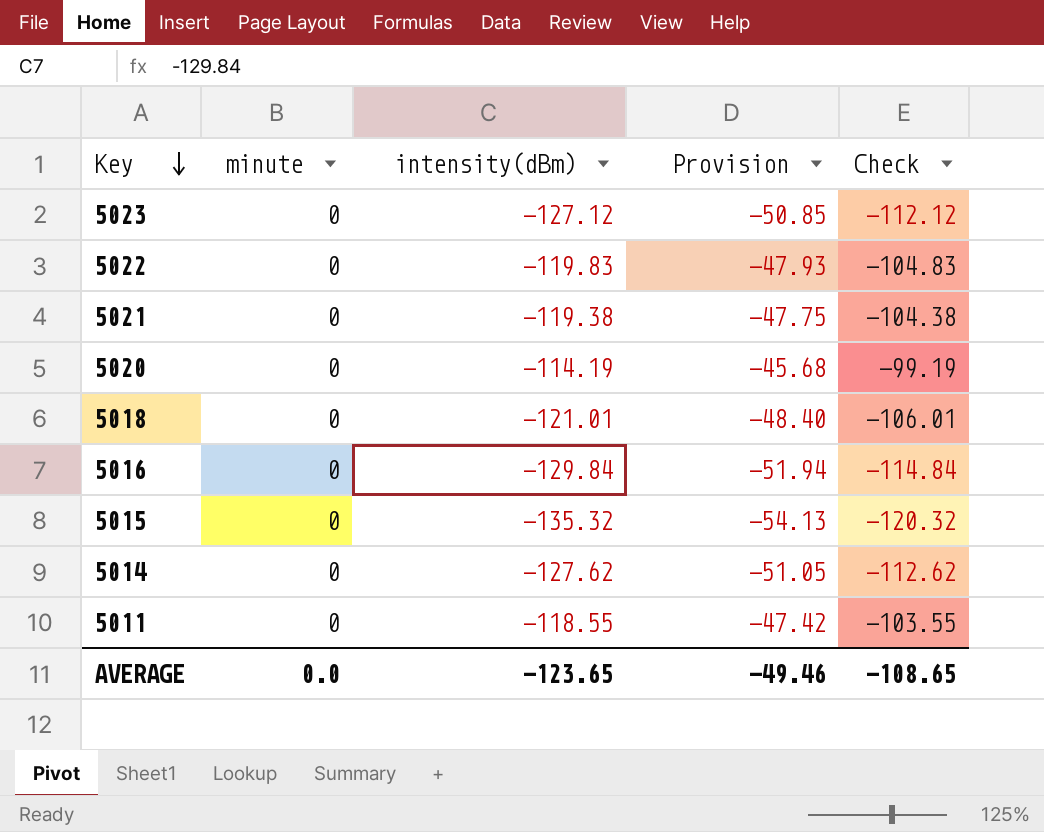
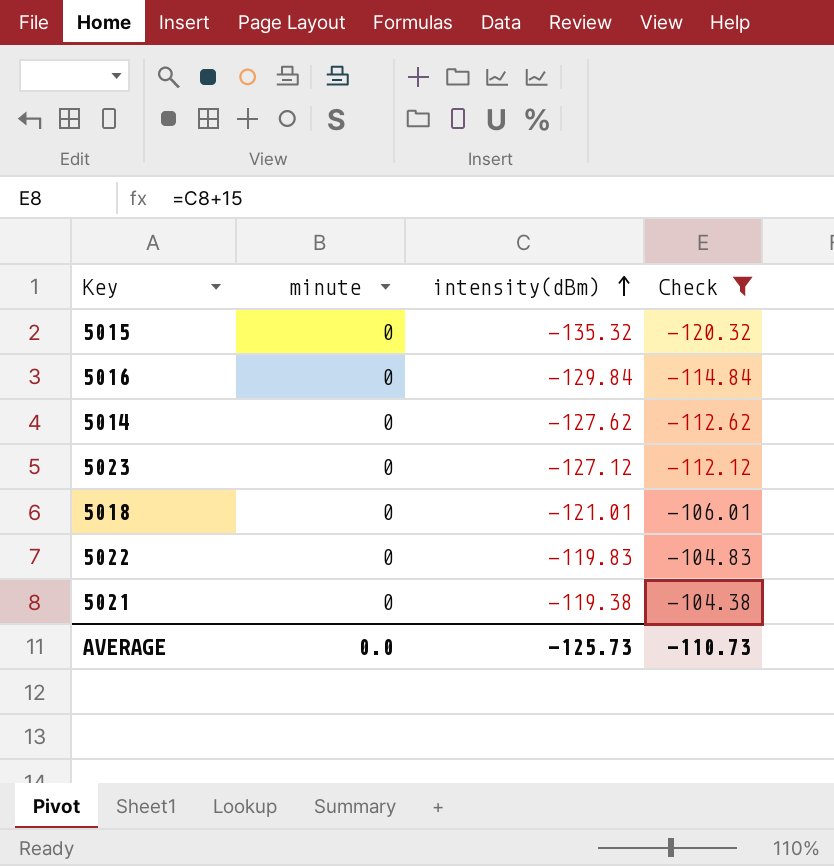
filter: none -> Check <= -104.38
row order: Key descending -> intensity(dBm) ascending
column Provision | formula: [intensity(dBm)] * 0.4 -> none
AVERAGE | intensity(dBm): -123.65 -> -125.73
AVERAGE | Check: -108.65 -> -110.73

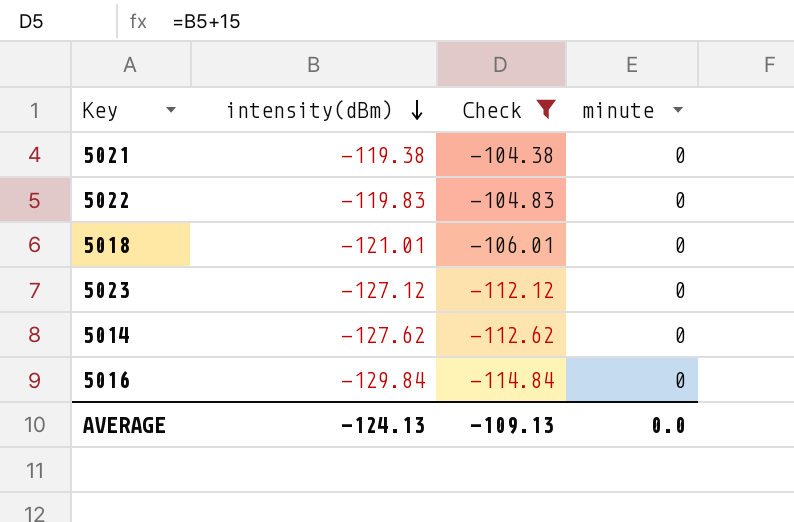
row order: intensity(dBm) ascending -> intensity(dBm) descending
column minute | position: 2 -> 4
row 5015: 0 | -135.32 | -120.32 -> none
AVERAGE | intensity(dBm): -125.73 -> -124.13
AVERAGE | Check: -110.73 -> -109.13

